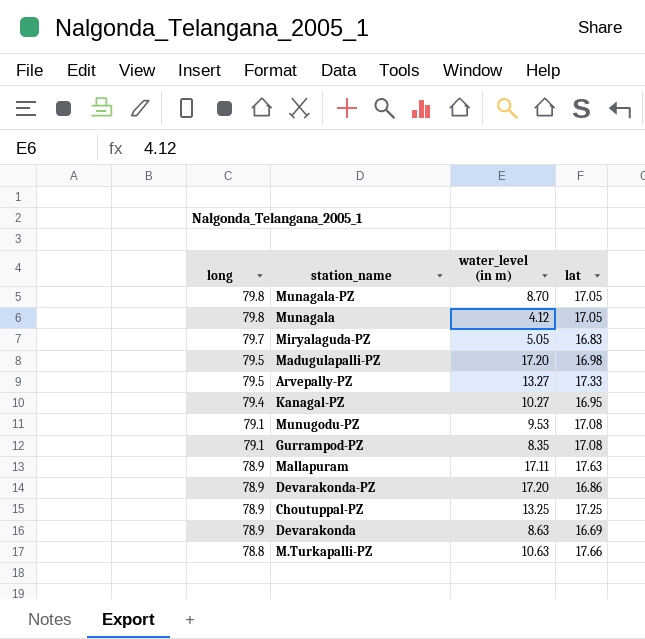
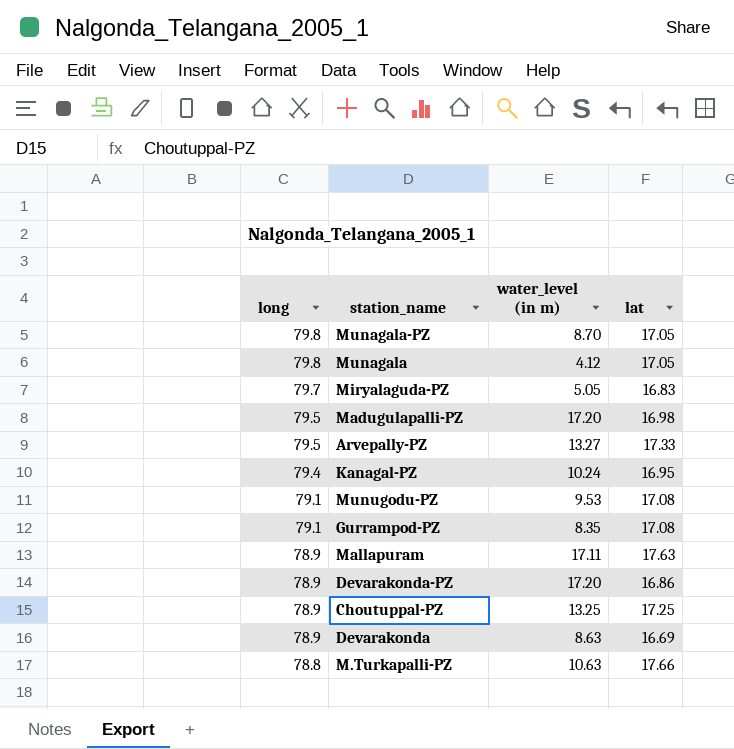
Kanagal-PZ | water_level (in m): 10.27 -> 10.24

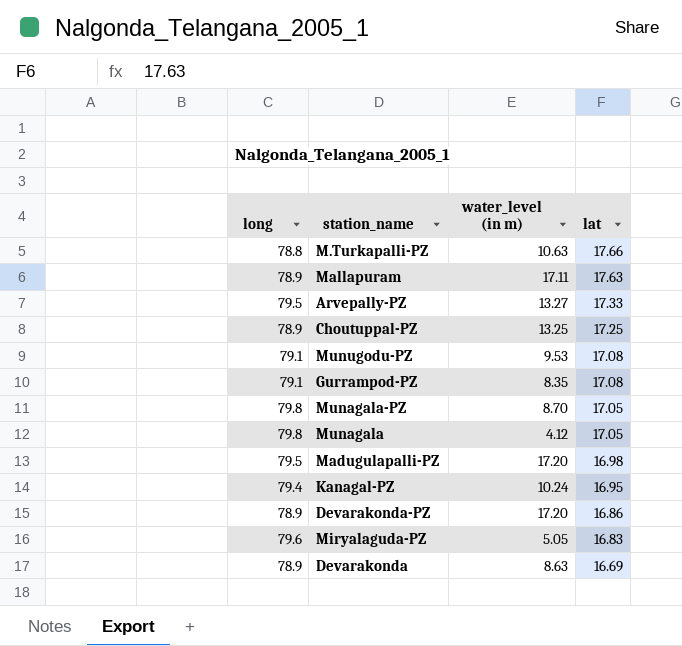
row order: long descending -> lat descending
Miryalaguda-PZ | long: 79.7 -> 79.6

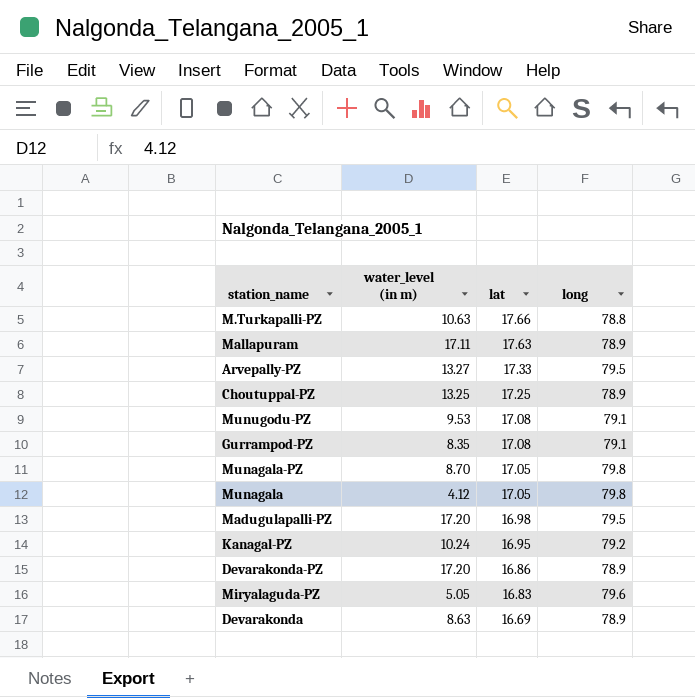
column long | position: 1 -> 4
Kanagal-PZ | long: 79.4 -> 79.2

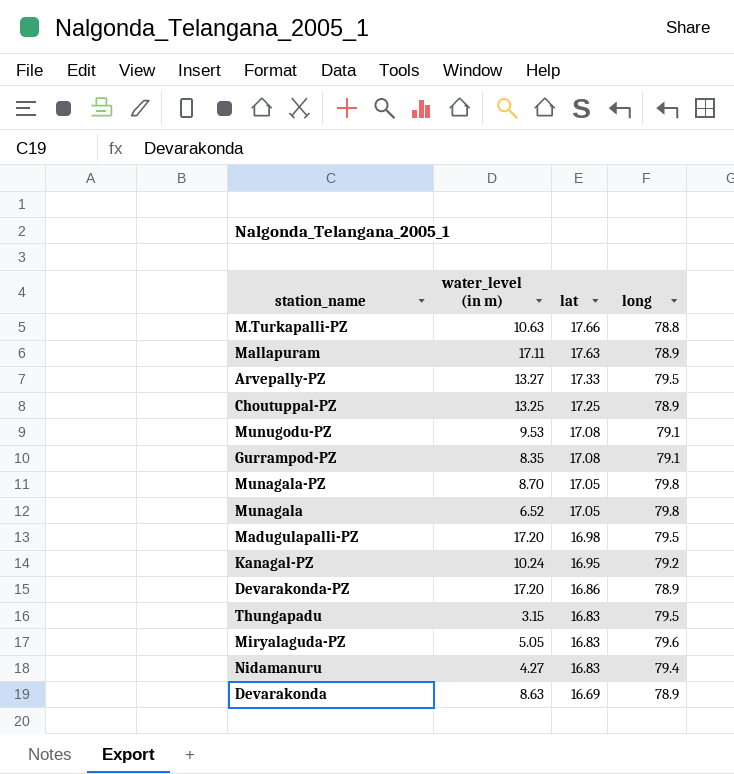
Munagala | water_level (in m): 4.12 -> 6.52
row Thungapadu: none -> 3.15 | 16.83 | 79.5
row Nidamanuru: none -> 4.27 | 16.83 | 79.4

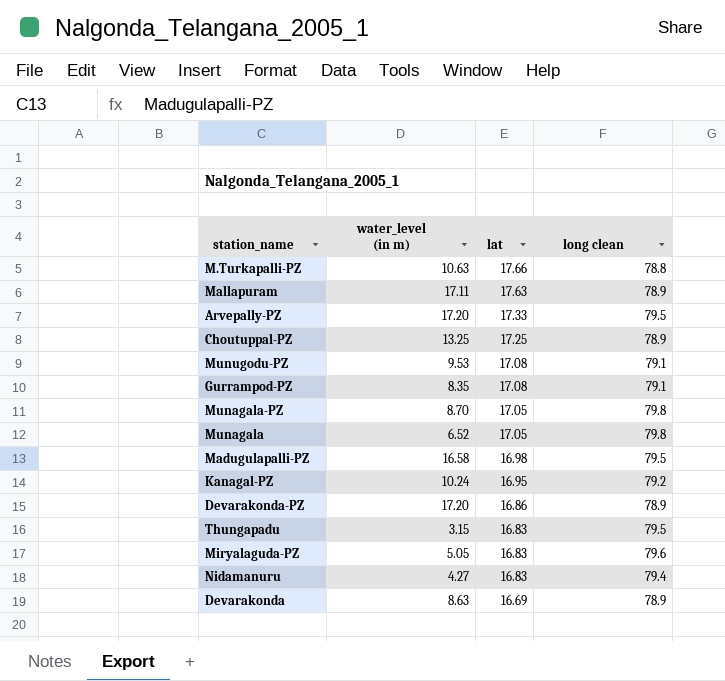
column name: long -> long clean
Arvepally-PZ | water_level (in m): 13.27 -> 17.20
Madugulapalli-PZ | water_level (in m): 17.20 -> 16.58

